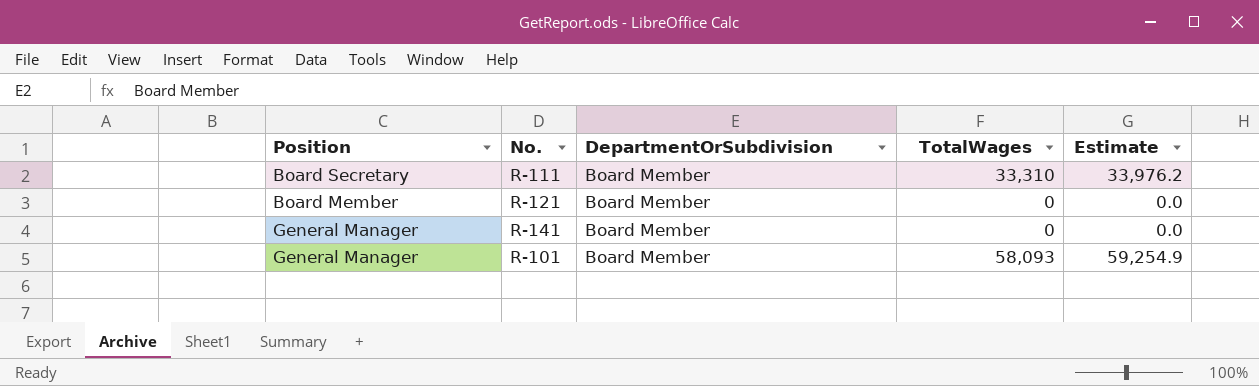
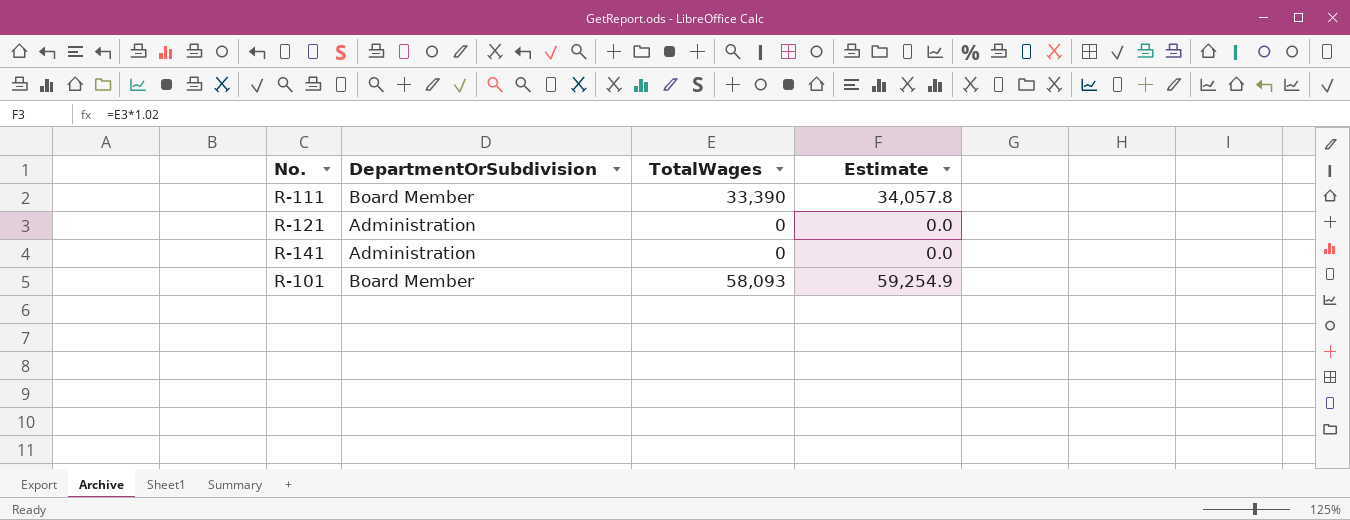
column Position | position: 1 -> none
R-111 | TotalWages: 33,310 -> 33,390
R-111 | Estimate: 33,976.2 -> 34,057.8
R-121 | DepartmentOrSubdivision: Board Member -> Administration
R-141 | DepartmentOrSubdivision: Board Member -> Administration

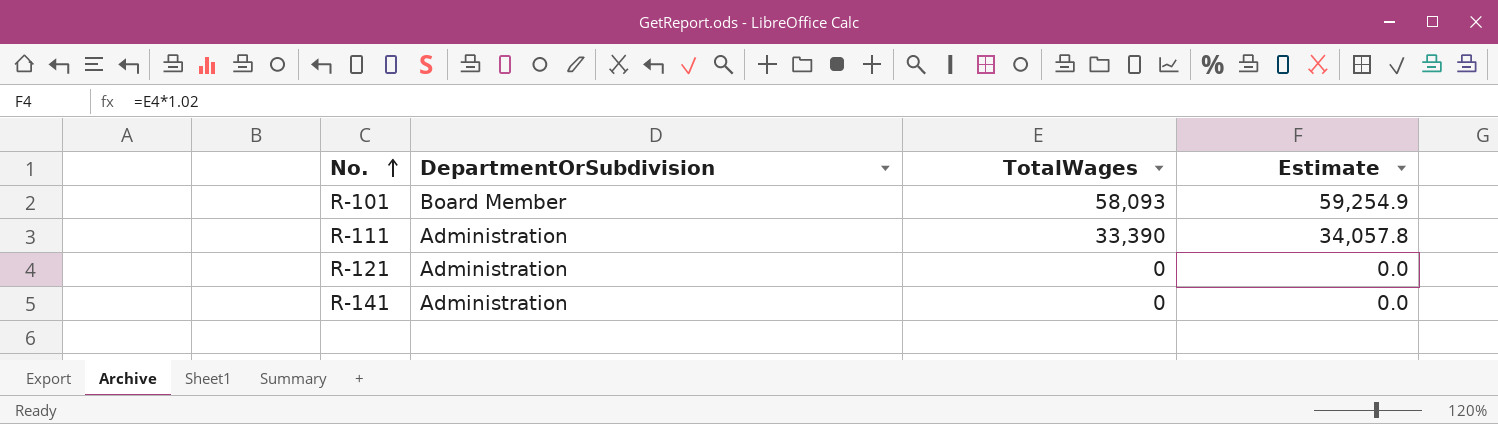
row order: none -> No. ascending
R-111 | DepartmentOrSubdivision: Board Member -> Administration

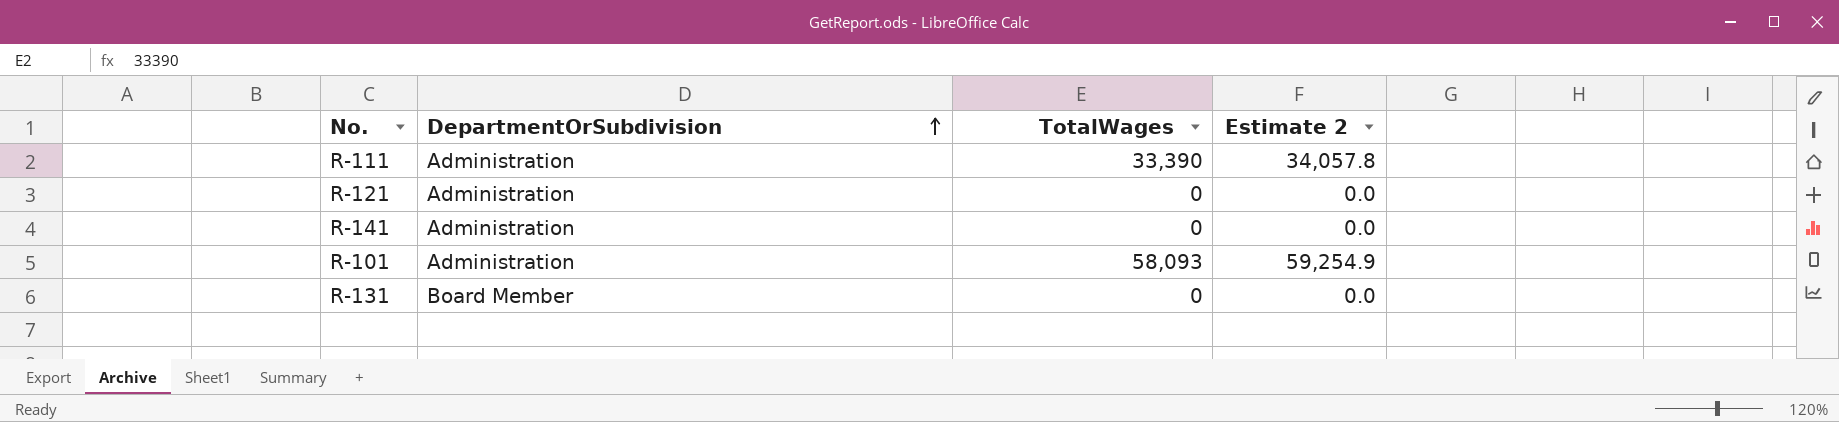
row order: No. ascending -> DepartmentOrSubdivision ascending
column name: Estimate -> Estimate 2
R-101 | DepartmentOrSubdivision: Board Member -> Administration
row R-131: none -> Board Member | 0 | 0.0

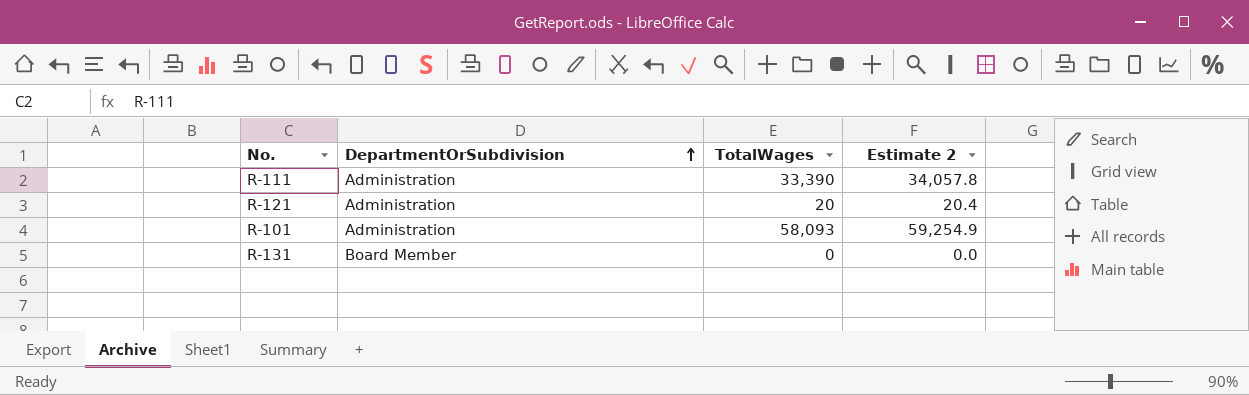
row R-141: Administration | 0 | 0.0 -> none
R-121 | TotalWages: 0 -> 20
R-121 | Estimate 2: 0.0 -> 20.4

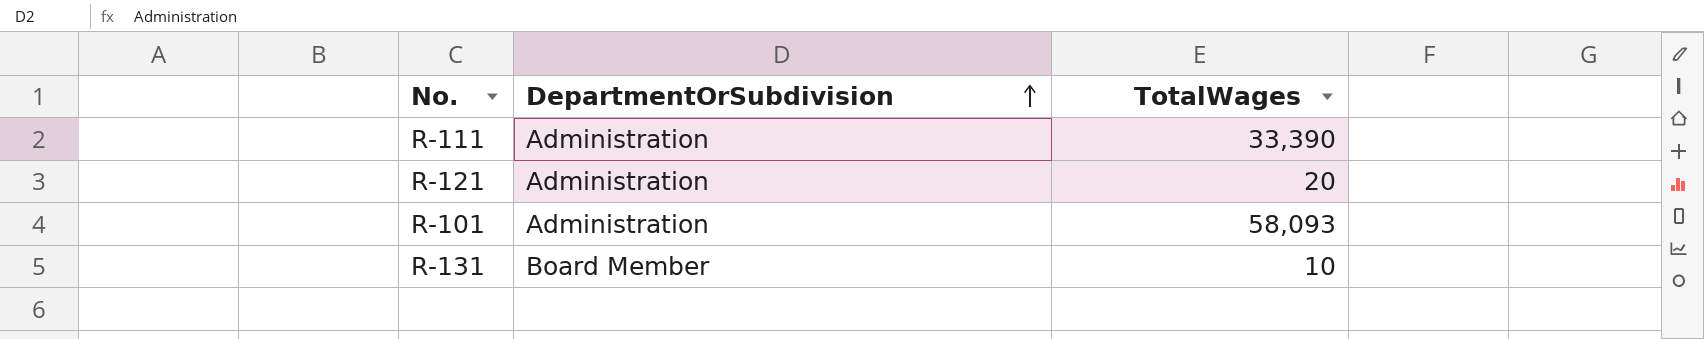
column Estimate 2 | formula: [TotalWages] * 1.02 -> none
R-131 | TotalWages: 0 -> 10

